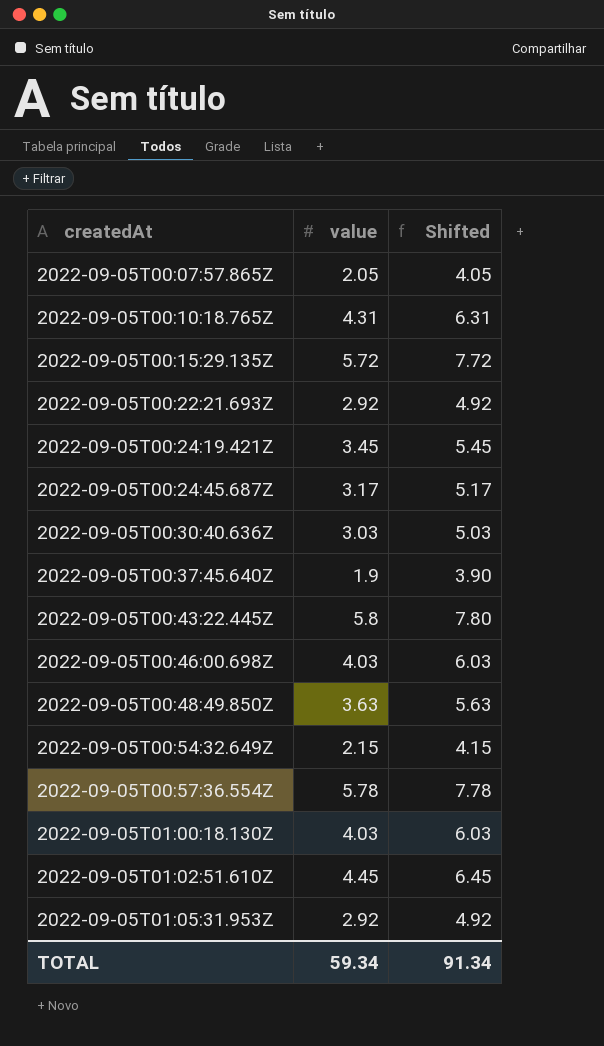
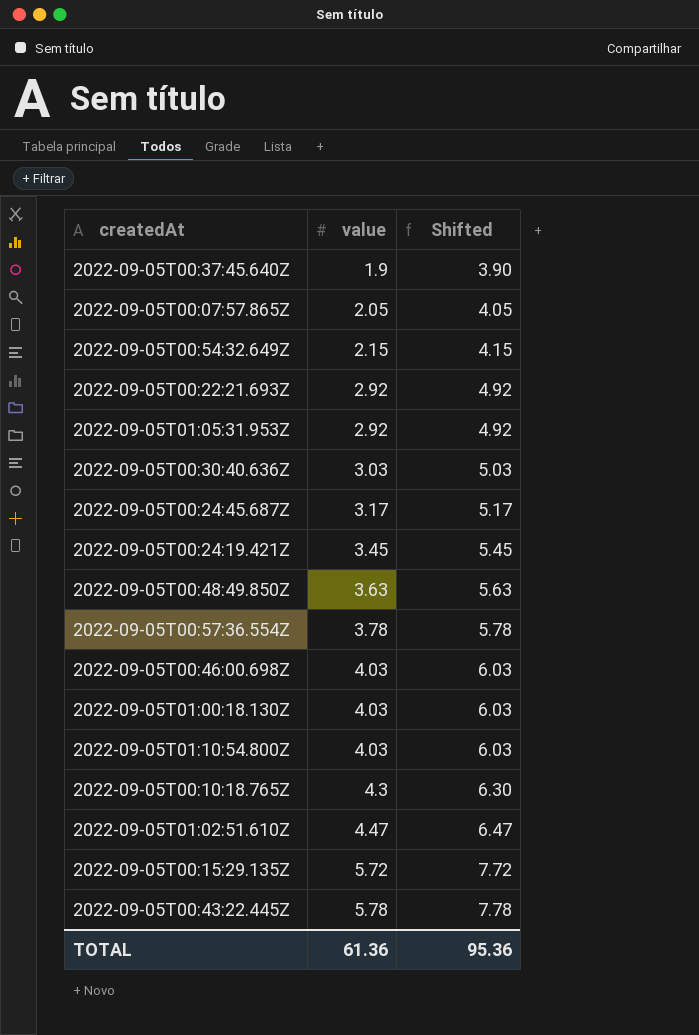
row order: createdAt ascending -> value ascending
2022-09-05T00:57:36.554Z | value: 5.78 -> 3.78
2022-09-05T00:57:36.554Z | Shifted: 7.78 -> 5.78
row 2022-09-05T01:10:54.800Z: none -> 4.03 | 6.03
2022-09-05T00:10:18.765Z | value: 4.31 -> 4.3
2022-09-05T00:10:18.765Z | Shifted: 6.31 -> 6.30
2022-09-05T01:02:51.610Z | value: 4.45 -> 4.47
2022-09-05T01:02:51.610Z | Shifted: 6.45 -> 6.47
2022-09-05T00:43:22.445Z | value: 5.8 -> 5.78
2022-09-05T00:43:22.445Z | Shifted: 7.80 -> 7.78
TOTAL | value: 59.34 -> 61.36
TOTAL | Shifted: 91.34 -> 95.36

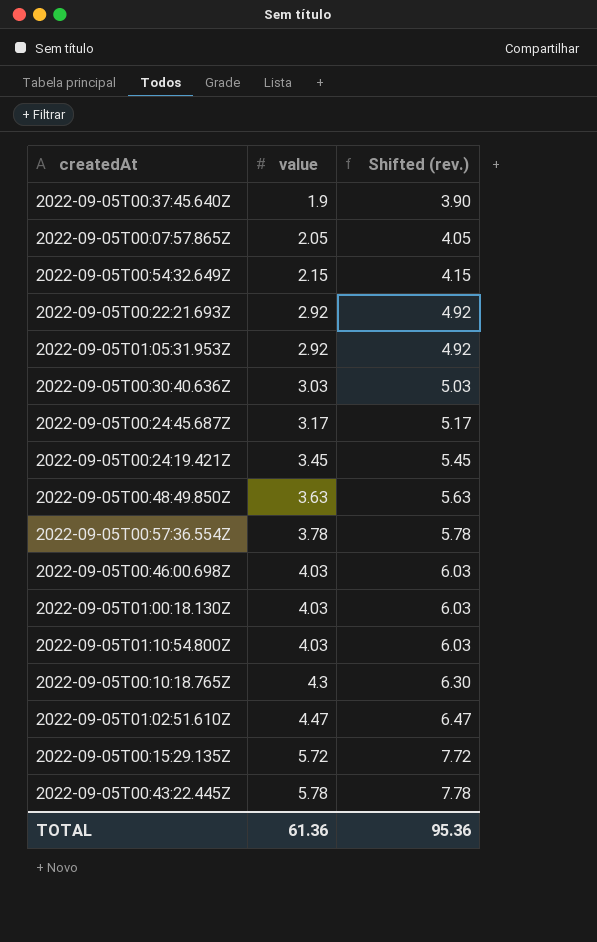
column name: Shifted -> Shifted (rev.)

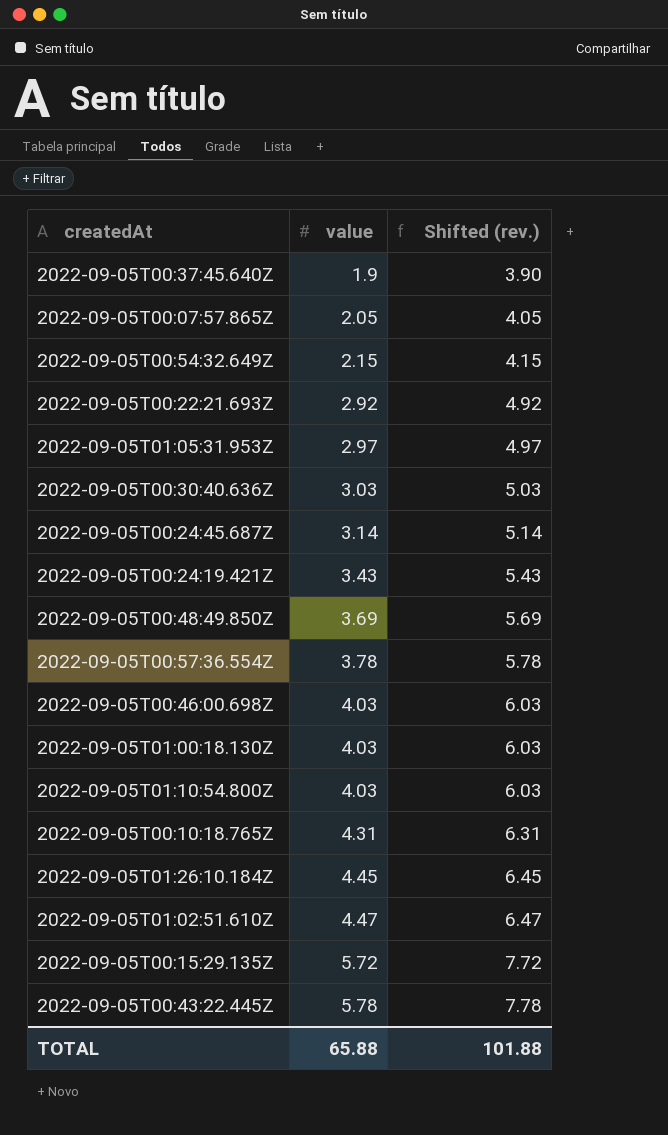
2022-09-05T01:05:31.953Z | value: 2.92 -> 2.97
2022-09-05T01:05:31.953Z | Shifted (rev.): 4.92 -> 4.97
2022-09-05T00:24:45.687Z | value: 3.17 -> 3.14
2022-09-05T00:24:45.687Z | Shifted (rev.): 5.17 -> 5.14
2022-09-05T00:24:19.421Z | value: 3.45 -> 3.43
2022-09-05T00:24:19.421Z | Shifted (rev.): 5.45 -> 5.43
2022-09-05T00:48:49.850Z | value: 3.63 -> 3.69
2022-09-05T00:48:49.850Z | Shifted (rev.): 5.63 -> 5.69
2022-09-05T00:10:18.765Z | value: 4.3 -> 4.31
2022-09-05T00:10:18.765Z | Shifted (rev.): 6.30 -> 6.31
row 2022-09-05T01:26:10.184Z: none -> 4.45 | 6.45
TOTAL | value: 61.36 -> 65.88
TOTAL | Shifted (rev.): 95.36 -> 101.88

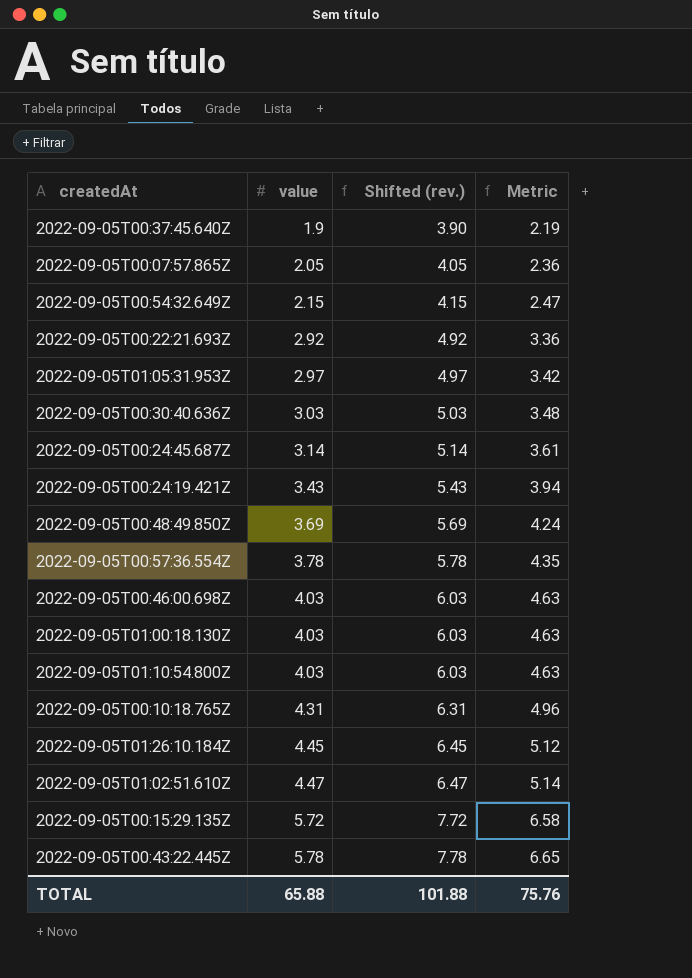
column Metric | formula: none -> [value] * 1.15

